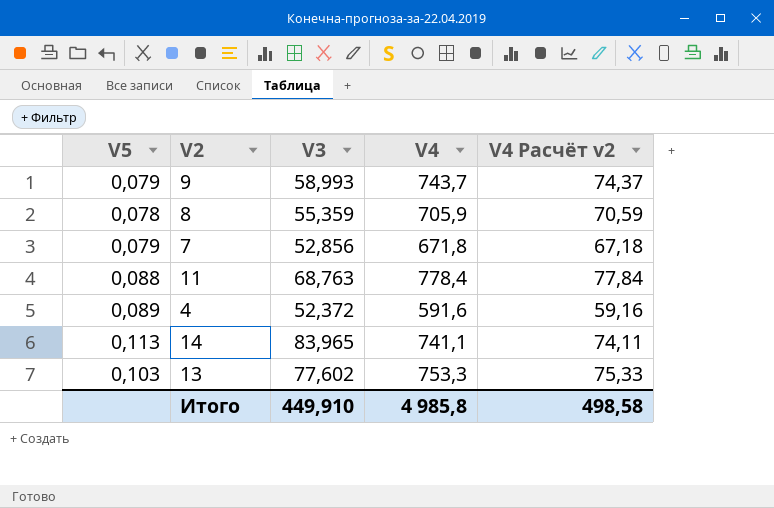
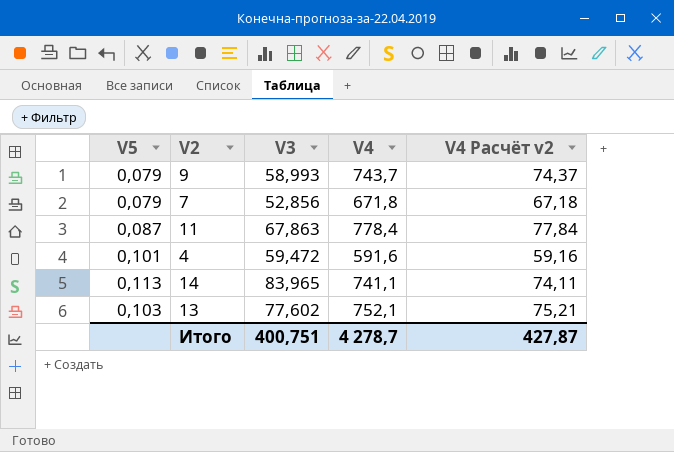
row 8: 0,078 | 55,359 | 705,9 | 70,59 -> none
11 | V5: 0,088 -> 0,087
11 | V3: 68,763 -> 67,863
4 | V5: 0,089 -> 0,101
4 | V3: 52,372 -> 59,472
13 | V4: 753,3 -> 752,1
13 | V4 Расчёт v2: 75,33 -> 75,21
Итого | V3: 449,910 -> 400,751
Итого | V4: 4 985,8 -> 4 278,7
Итого | V4 Расчёт v2: 498,58 -> 427,87

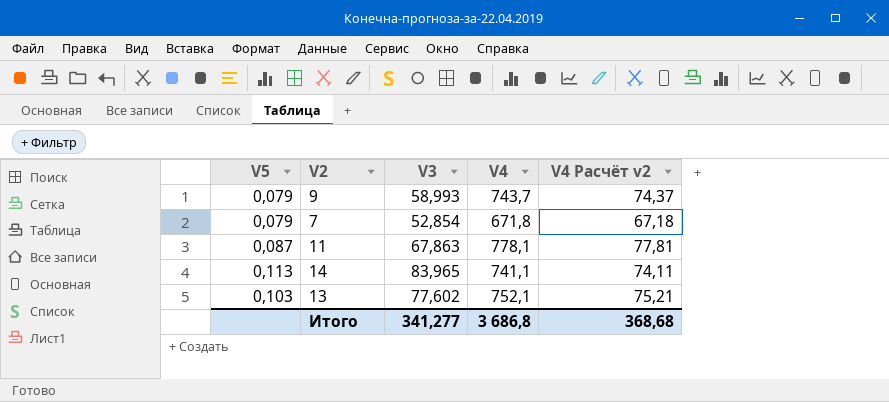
row 4: 0,101 | 59,472 | 591,6 | 59,16 -> none
7 | V3: 52,856 -> 52,854
11 | V4: 778,4 -> 778,1
11 | V4 Расчёт v2: 77,84 -> 77,81
Итого | V3: 400,751 -> 341,277
Итого | V4: 4 278,7 -> 3 686,8
Итого | V4 Расчёт v2: 427,87 -> 368,68

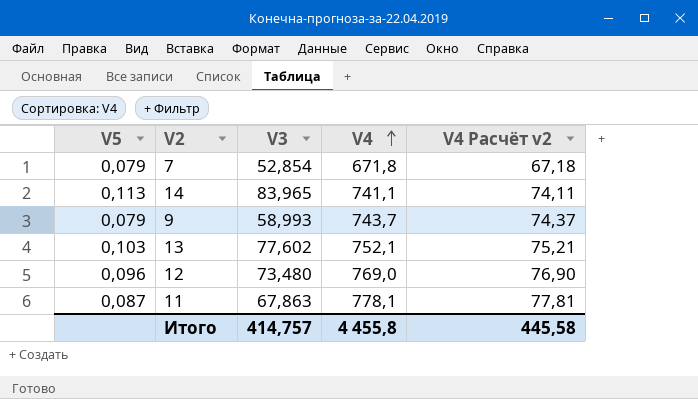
row order: none -> V4 ascending
row 12: none -> 0,096 | 73,480 | 769,0 | 76,90
Итого | V3: 341,277 -> 414,757
Итого | V4: 3 686,8 -> 4 455,8
Итого | V4 Расчёт v2: 368,68 -> 445,58

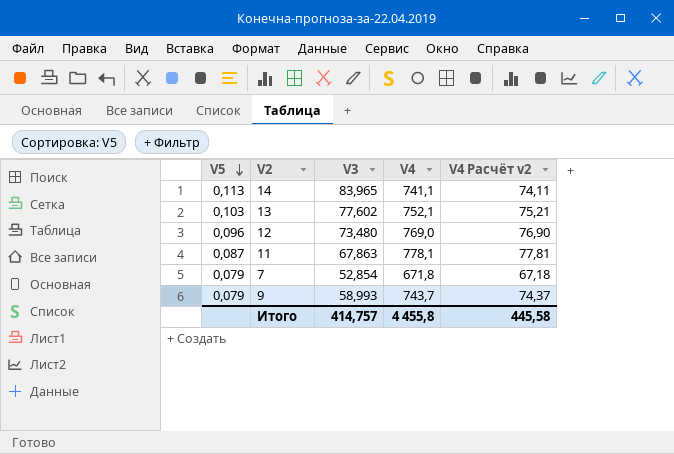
row order: V4 ascending -> V5 descending

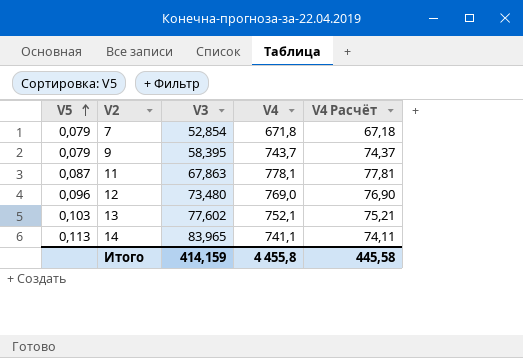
row order: V5 descending -> V5 ascending
column name: V4 Расчёт v2 -> V4 Расчёт
9 | V3: 58,993 -> 58,395
Итого | V3: 414,757 -> 414,159

